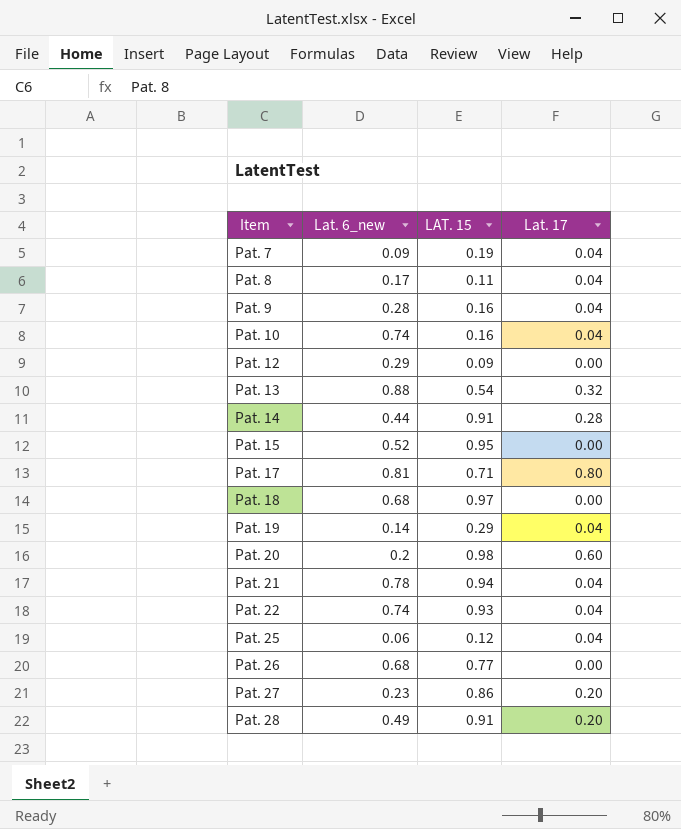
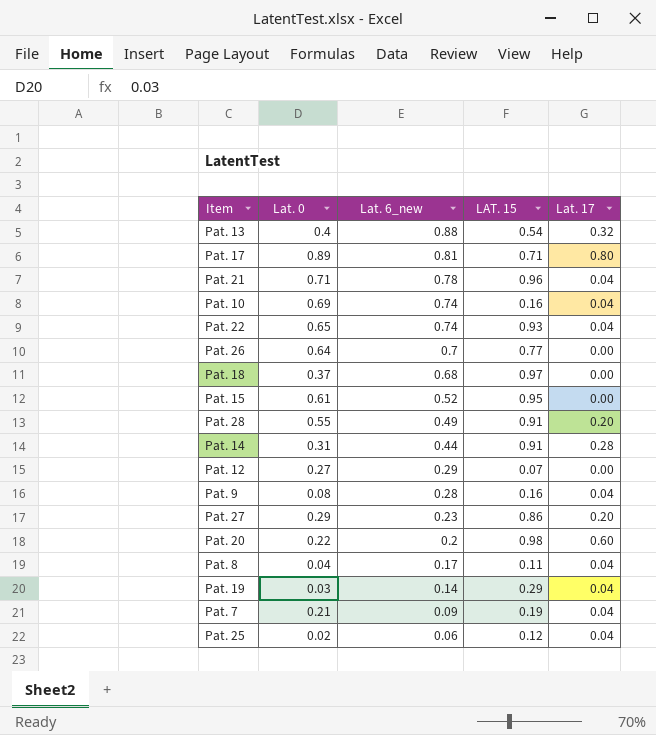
row order: Item ascending -> Lat. 6_new descending
column Lat. 0 | position: none -> 2
Pat. 21 | LAT. 15: 0.94 -> 0.96
Pat. 26 | Lat. 6_new: 0.68 -> 0.7
Pat. 12 | LAT. 15: 0.09 -> 0.07

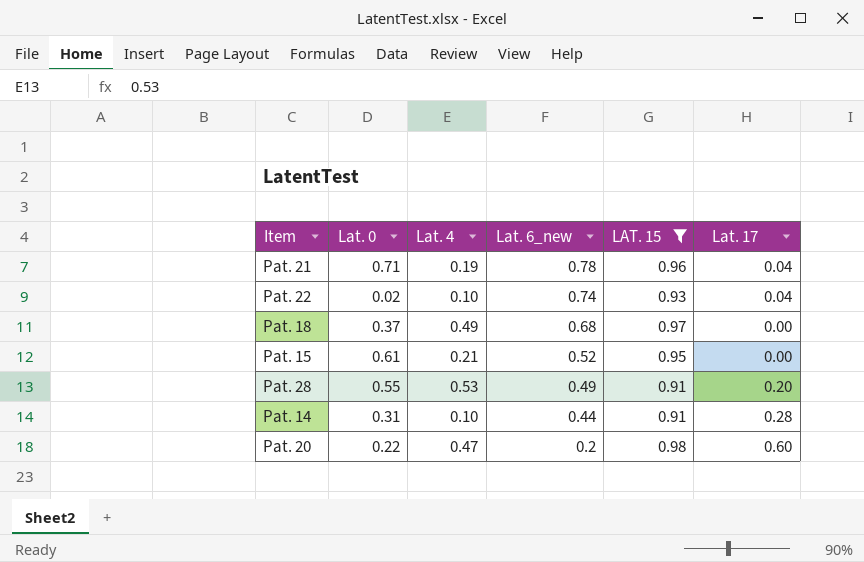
filter: none -> LAT. 15 >= 0.91
column Lat. 4 | position: none -> 3
Pat. 22 | Lat. 0: 0.65 -> 0.02

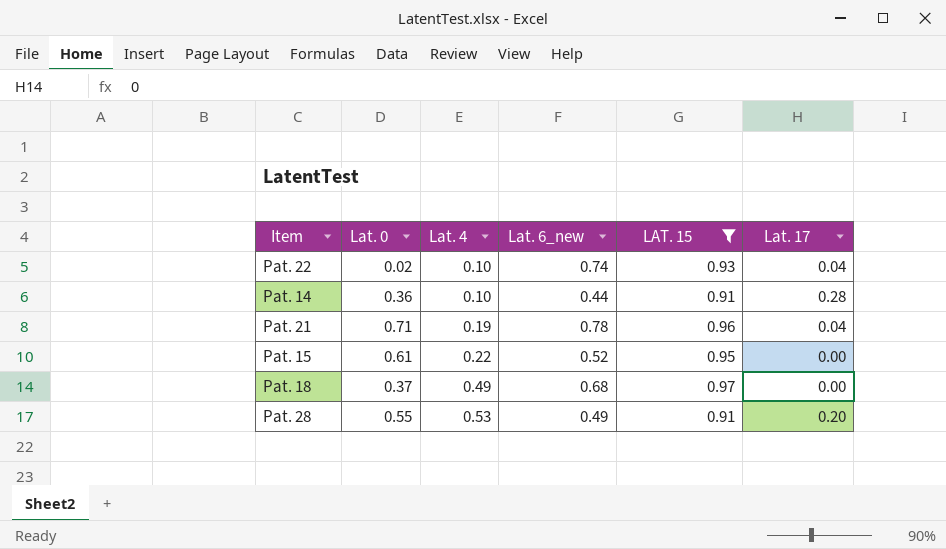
row order: Lat. 6_new descending -> Lat. 4 ascending
row Pat. 20: 0.22 | 0.47 | 0.2 | 0.98 | 0.60 -> none
Pat. 14 | Lat. 0: 0.31 -> 0.36
Pat. 15 | Lat. 4: 0.21 -> 0.22

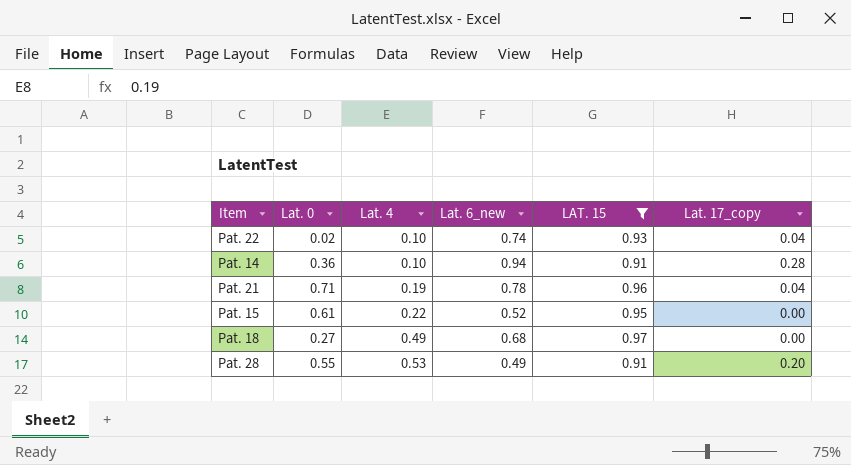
column name: Lat. 17 -> Lat. 17_copy
Pat. 14 | Lat. 6_new: 0.44 -> 0.94
Pat. 18 | Lat. 0: 0.37 -> 0.27

